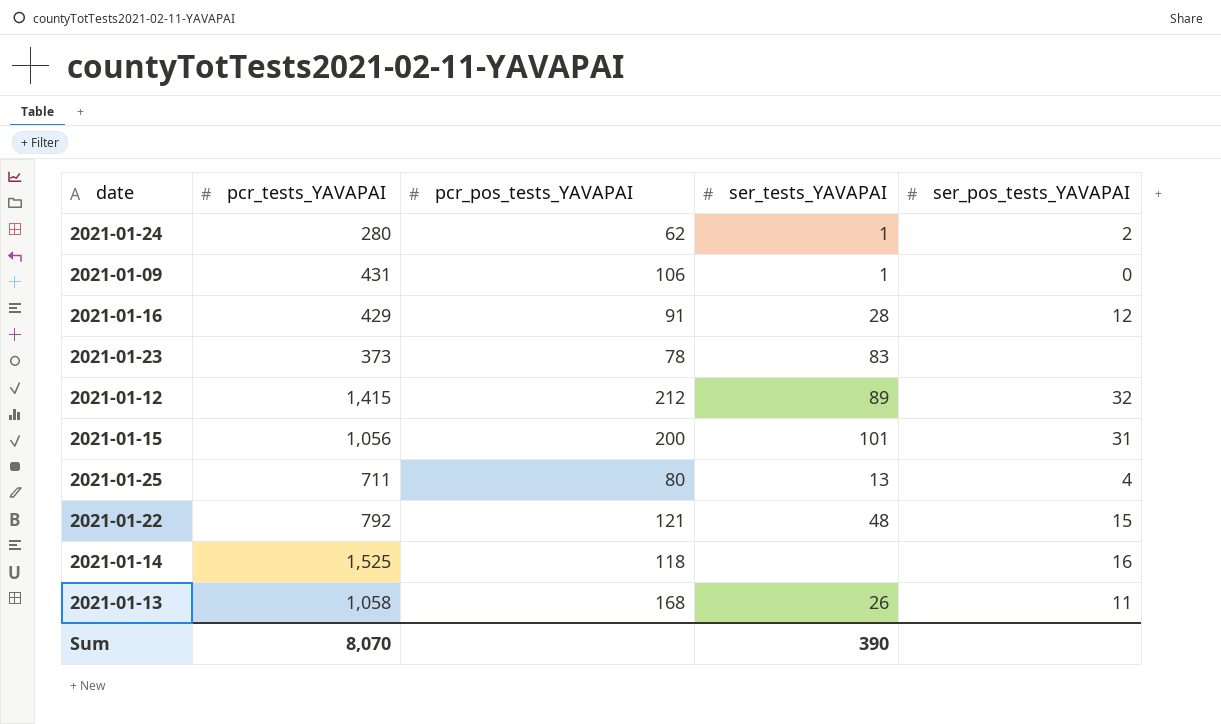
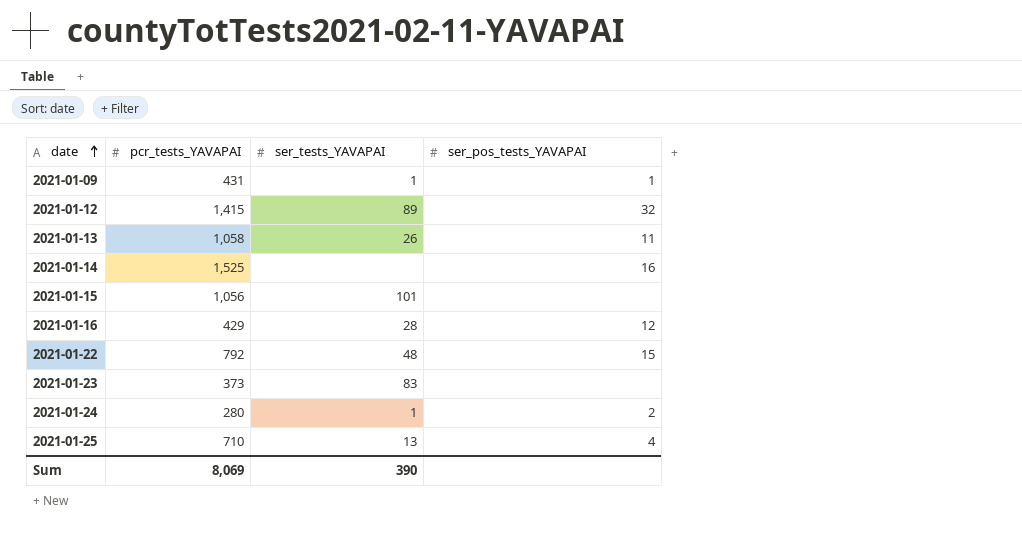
row order: none -> date ascending
column pcr_pos_tests_YAVAPAI | position: 3 -> none
2021-01-09 | ser_pos_tests_YAVAPAI: 0 -> 1
2021-01-15 | ser_pos_tests_YAVAPAI: 31 -> none
2021-01-25 | pcr_tests_YAVAPAI: 711 -> 710
Sum | pcr_tests_YAVAPAI: 8,070 -> 8,069

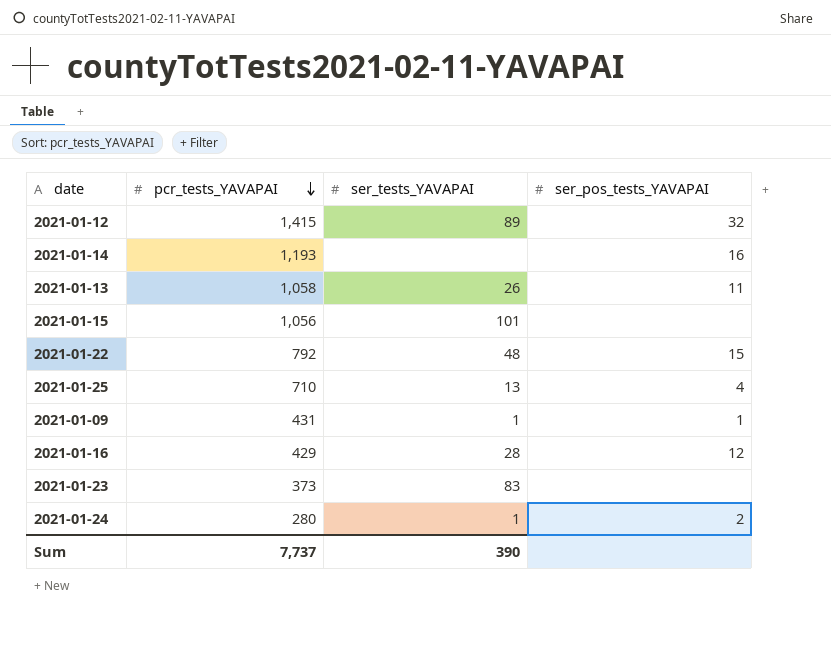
row order: date ascending -> pcr_tests_YAVAPAI descending
2021-01-14 | pcr_tests_YAVAPAI: 1,525 -> 1,193
Sum | pcr_tests_YAVAPAI: 8,069 -> 7,737

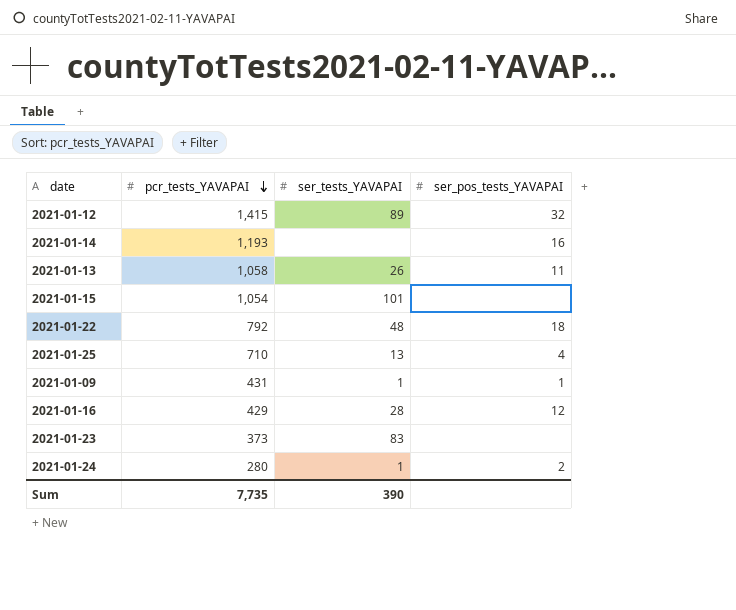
2021-01-15 | pcr_tests_YAVAPAI: 1,056 -> 1,054
2021-01-22 | ser_pos_tests_YAVAPAI: 15 -> 18
Sum | pcr_tests_YAVAPAI: 7,737 -> 7,735

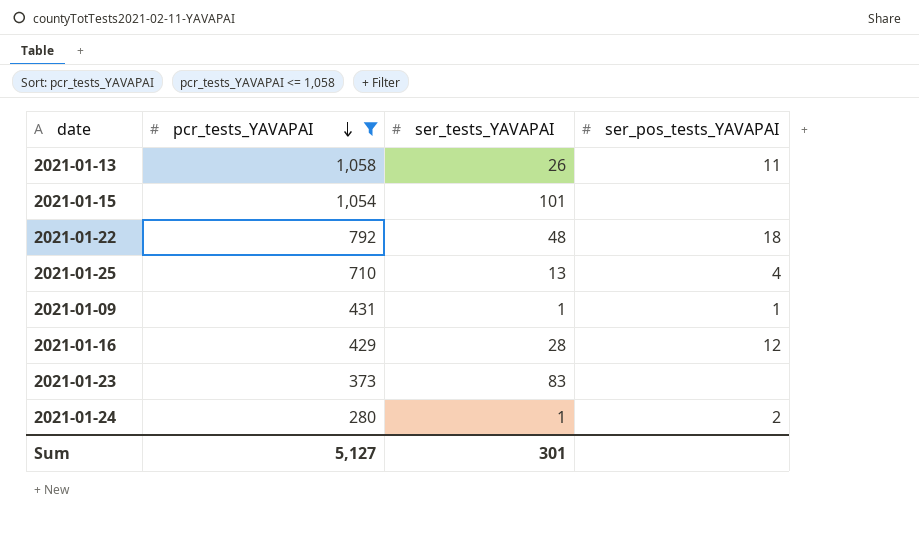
filter: none -> pcr_tests_YAVAPAI <= 1,058
Sum | pcr_tests_YAVAPAI: 7,735 -> 5,127
Sum | ser_tests_YAVAPAI: 390 -> 301

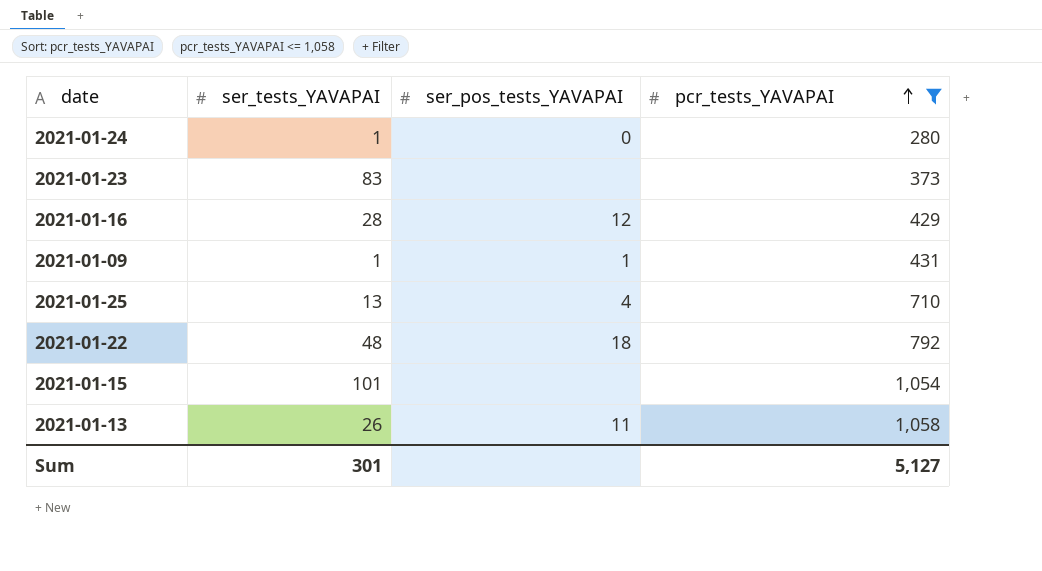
row order: pcr_tests_YAVAPAI descending -> pcr_tests_YAVAPAI ascending
column pcr_tests_YAVAPAI | position: 2 -> 4
2021-01-24 | ser_pos_tests_YAVAPAI: 2 -> 0

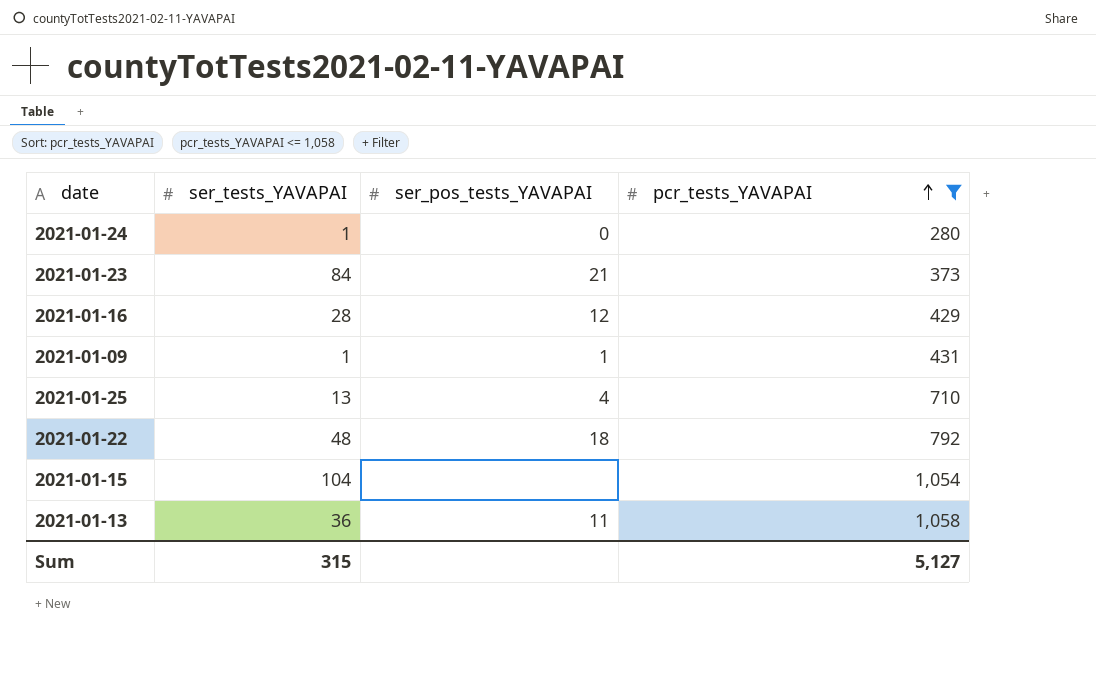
2021-01-23 | ser_tests_YAVAPAI: 83 -> 84
2021-01-23 | ser_pos_tests_YAVAPAI: none -> 21
2021-01-15 | ser_tests_YAVAPAI: 101 -> 104
2021-01-13 | ser_tests_YAVAPAI: 26 -> 36
Sum | ser_tests_YAVAPAI: 301 -> 315

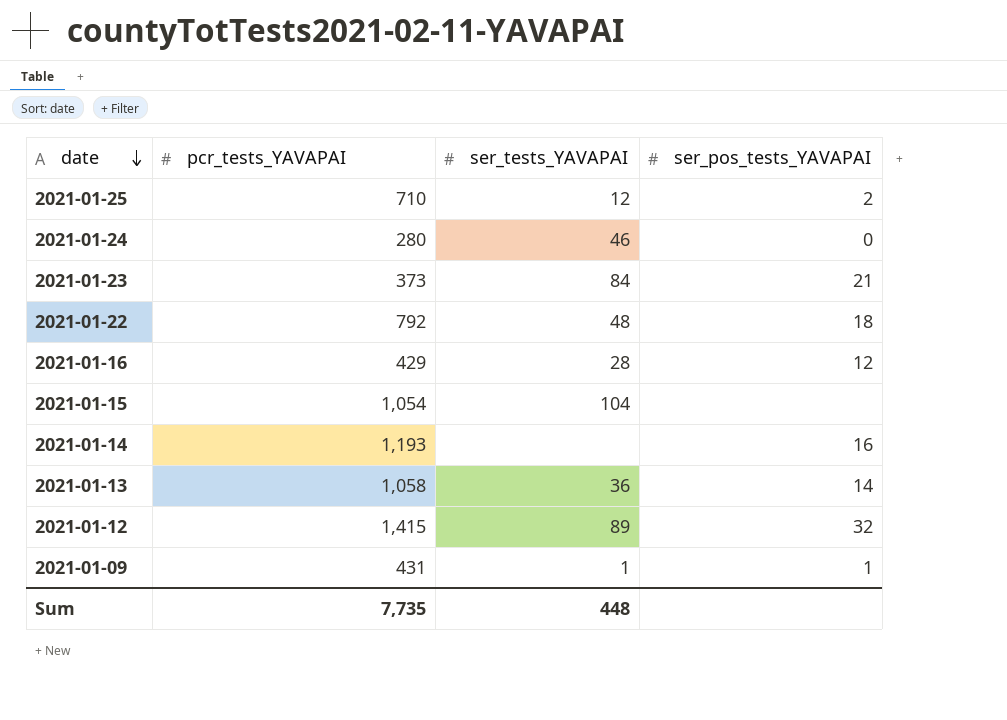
filter: pcr_tests_YAVAPAI <= 1,058 -> none
row order: pcr_tests_YAVAPAI ascending -> date descending
column pcr_tests_YAVAPAI | position: 4 -> 2
2021-01-25 | ser_tests_YAVAPAI: 13 -> 12
2021-01-25 | ser_pos_tests_YAVAPAI: 4 -> 2
2021-01-24 | ser_tests_YAVAPAI: 1 -> 46
2021-01-13 | ser_pos_tests_YAVAPAI: 11 -> 14
Sum | pcr_tests_YAVAPAI: 5,127 -> 7,735
Sum | ser_tests_YAVAPAI: 315 -> 448

